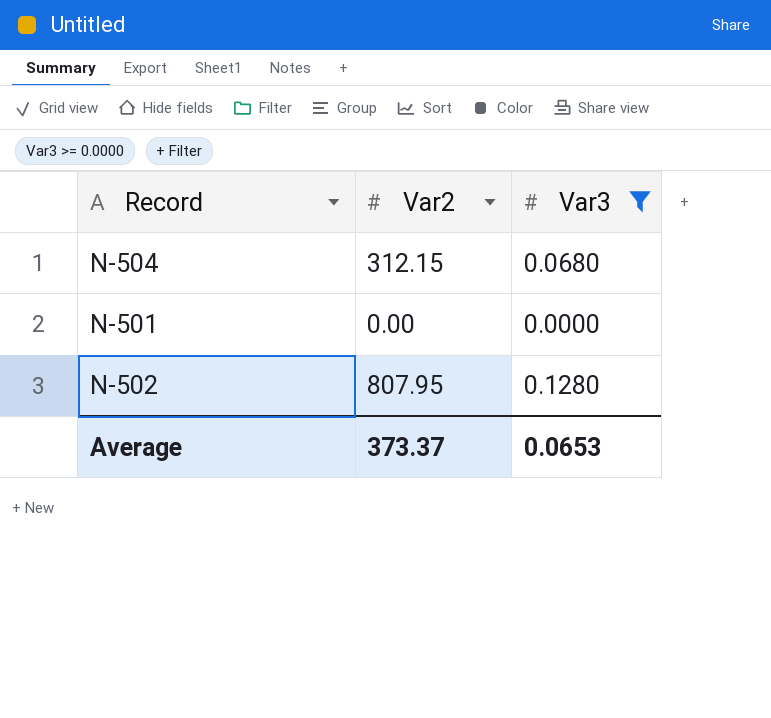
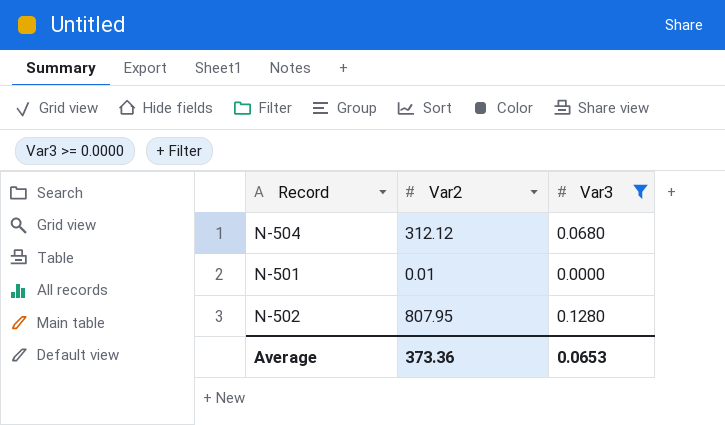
N-504 | Var2: 312.15 -> 312.12
N-501 | Var2: 0.00 -> 0.01
Average | Var2: 373.37 -> 373.36

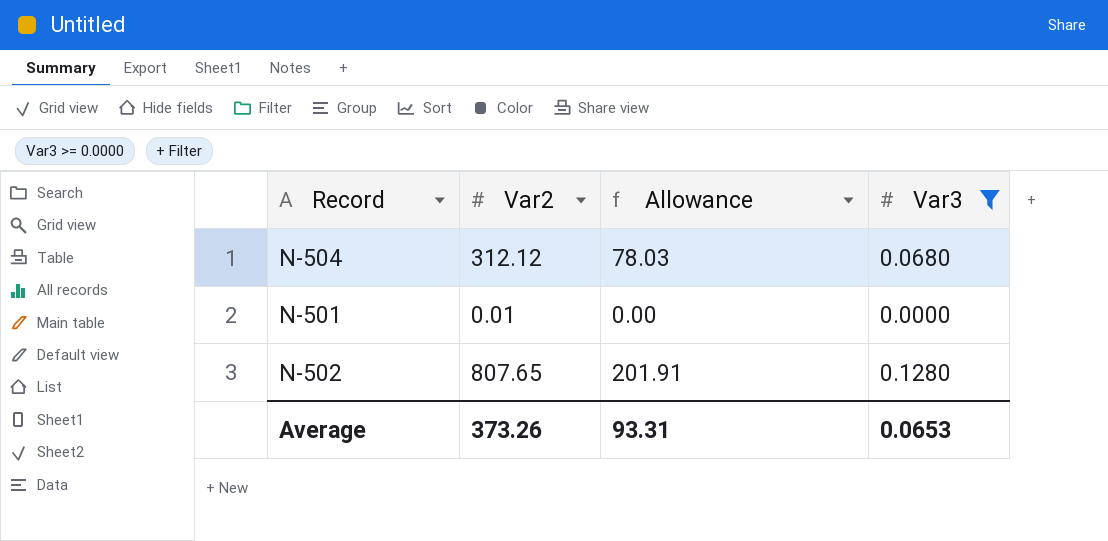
column Allowance | formula: none -> [Var2] * 0.25
N-502 | Var2: 807.95 -> 807.65
Average | Var2: 373.36 -> 373.26

